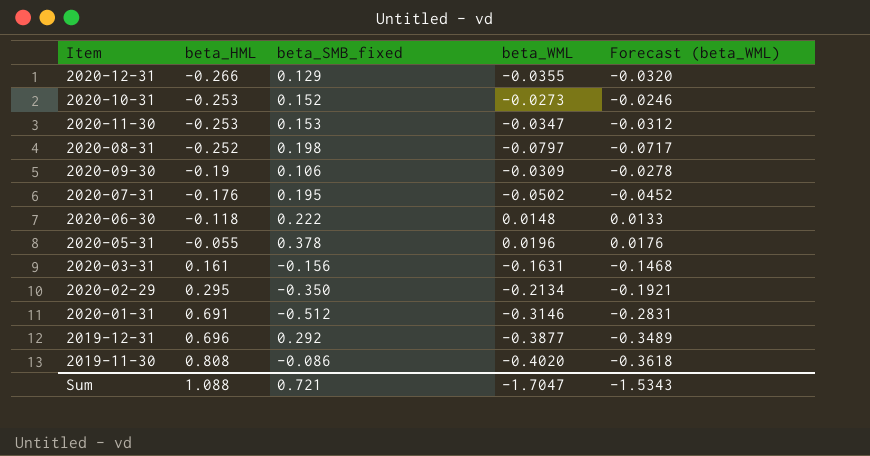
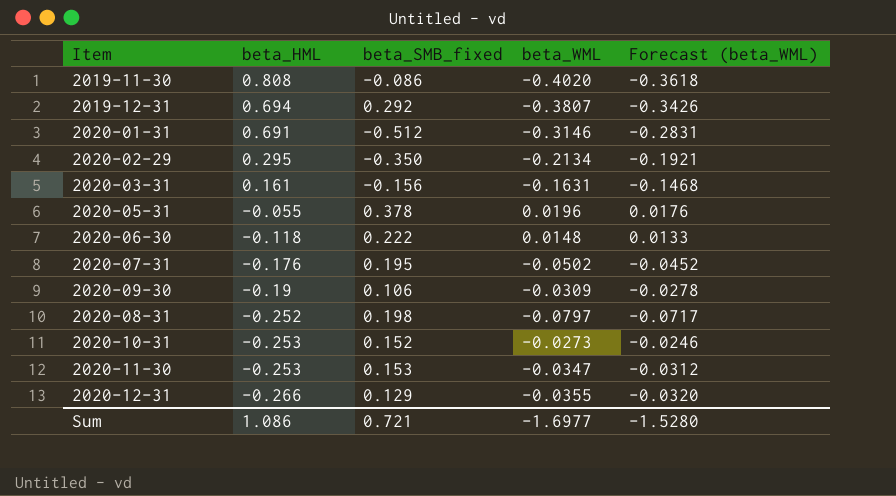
row order: beta_HML ascending -> beta_HML descending
2019-12-31 | beta_HML: 0.696 -> 0.694
2019-12-31 | beta_WML: -0.3877 -> -0.3807
2019-12-31 | Forecast (beta_WML): -0.3489 -> -0.3426
Sum | beta_HML: 1.088 -> 1.086
Sum | beta_WML: -1.7047 -> -1.6977
Sum | Forecast (beta_WML): -1.5343 -> -1.5280

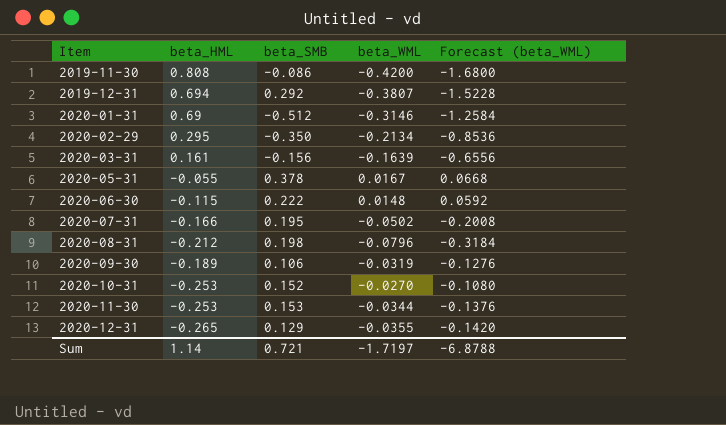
row order: beta_HML descending -> Item ascending
column name: beta_SMB_fixed -> beta_SMB
column Forecast (beta_WML) | formula: [beta_WML] * 0.9 -> [beta_WML] * 4
2019-11-30 | beta_WML: -0.4020 -> -0.4200
2020-01-31 | beta_HML: 0.691 -> 0.69
2020-03-31 | beta_WML: -0.1631 -> -0.1639
2020-05-31 | beta_WML: 0.0196 -> 0.0167
2020-06-30 | beta_HML: -0.118 -> -0.115
2020-07-31 | beta_HML: -0.176 -> -0.166
2020-08-31 | beta_HML: -0.252 -> -0.212
2020-08-31 | beta_WML: -0.0797 -> -0.0796
2020-09-30 | beta_HML: -0.19 -> -0.189
2020-09-30 | beta_WML: -0.0309 -> -0.0319
2020-10-31 | beta_WML: -0.0273 -> -0.0270
2020-11-30 | beta_WML: -0.0347 -> -0.0344
2020-12-31 | beta_HML: -0.266 -> -0.265
Sum | beta_HML: 1.086 -> 1.14
Sum | beta_WML: -1.6977 -> -1.7197
Sum | Forecast (beta_WML): -1.5280 -> -6.8788

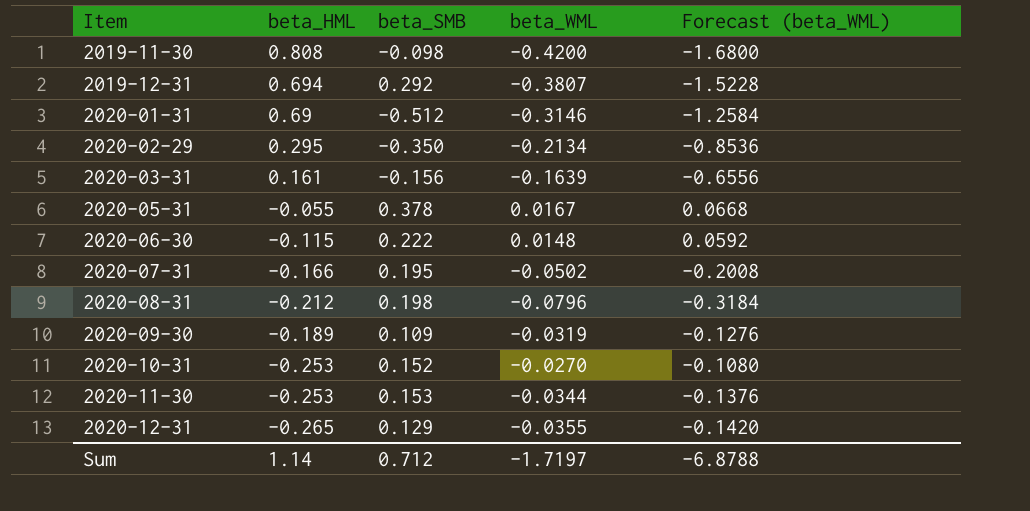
2019-11-30 | beta_SMB: -0.086 -> -0.098
2020-09-30 | beta_SMB: 0.106 -> 0.109
Sum | beta_SMB: 0.721 -> 0.712

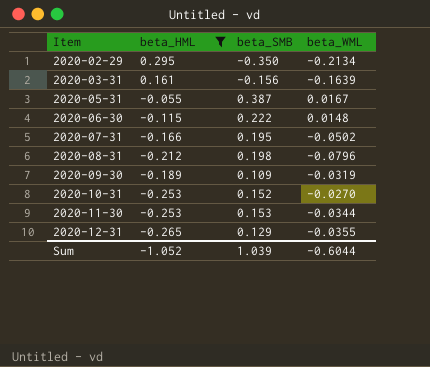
filter: none -> beta_HML <= 0.295
column Forecast (beta_WML) | formula: [beta_WML] * 4 -> none
2020-05-31 | beta_SMB: 0.378 -> 0.387
Sum | beta_HML: 1.14 -> -1.052
Sum | beta_SMB: 0.712 -> 1.039
Sum | beta_WML: -1.7197 -> -0.6044

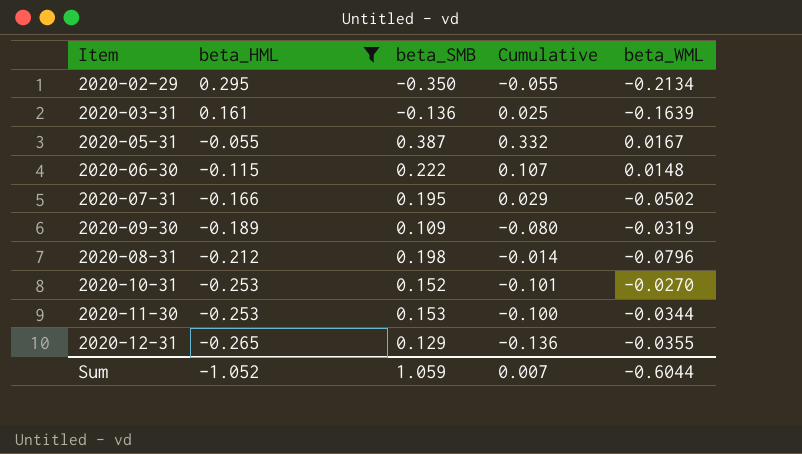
row order: Item ascending -> beta_HML descending
column Cumulative | formula: none -> [beta_HML] + [beta_SMB]
2020-03-31 | beta_SMB: -0.156 -> -0.136
Sum | beta_SMB: 1.039 -> 1.059

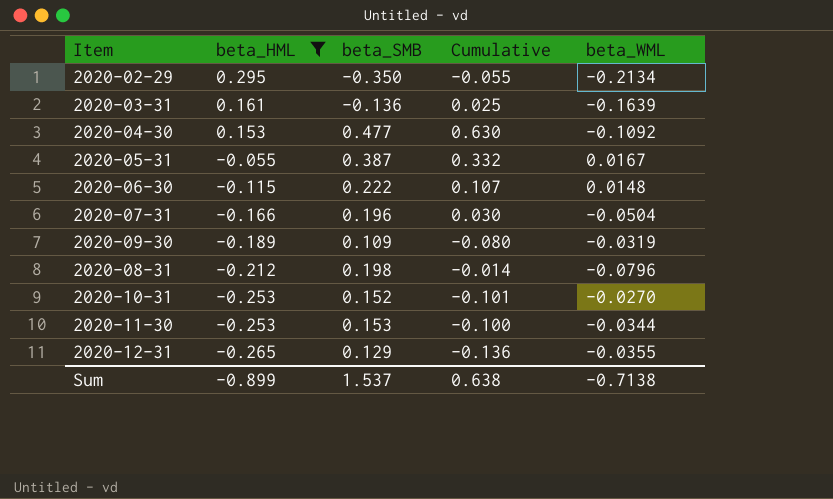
row 2020-04-30: none -> 0.153 | 0.477 | 0.630 | -0.1092
2020-07-31 | beta_SMB: 0.195 -> 0.196
2020-07-31 | Cumulative: 0.029 -> 0.030
2020-07-31 | beta_WML: -0.0502 -> -0.0504
Sum | beta_HML: -1.052 -> -0.899
Sum | beta_SMB: 1.059 -> 1.537
Sum | Cumulative: 0.007 -> 0.638
Sum | beta_WML: -0.6044 -> -0.7138

